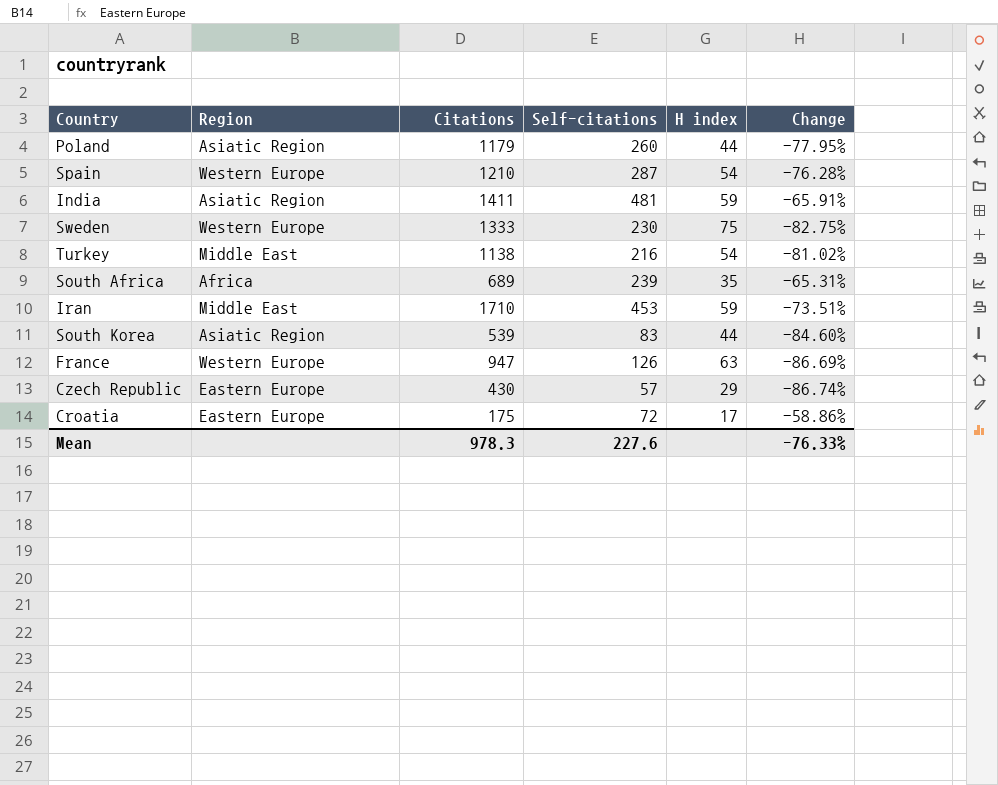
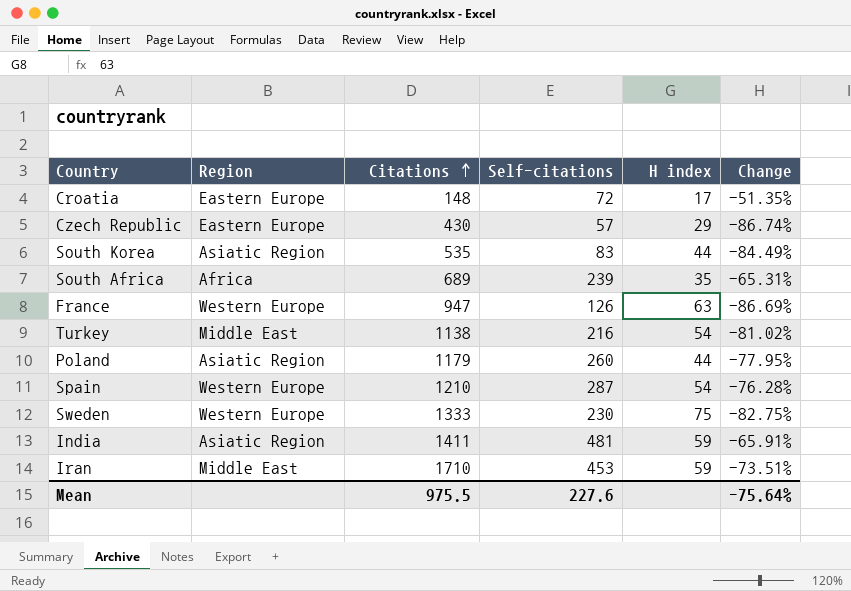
row order: none -> Citations ascending
Croatia | Citations: 175 -> 148
Croatia | Change: -58.86% -> -51.35%
South Korea | Citations: 539 -> 535
South Korea | Change: -84.60% -> -84.49%
Mean | Citations: 978.3 -> 975.5
Mean | Change: -76.33% -> -75.64%

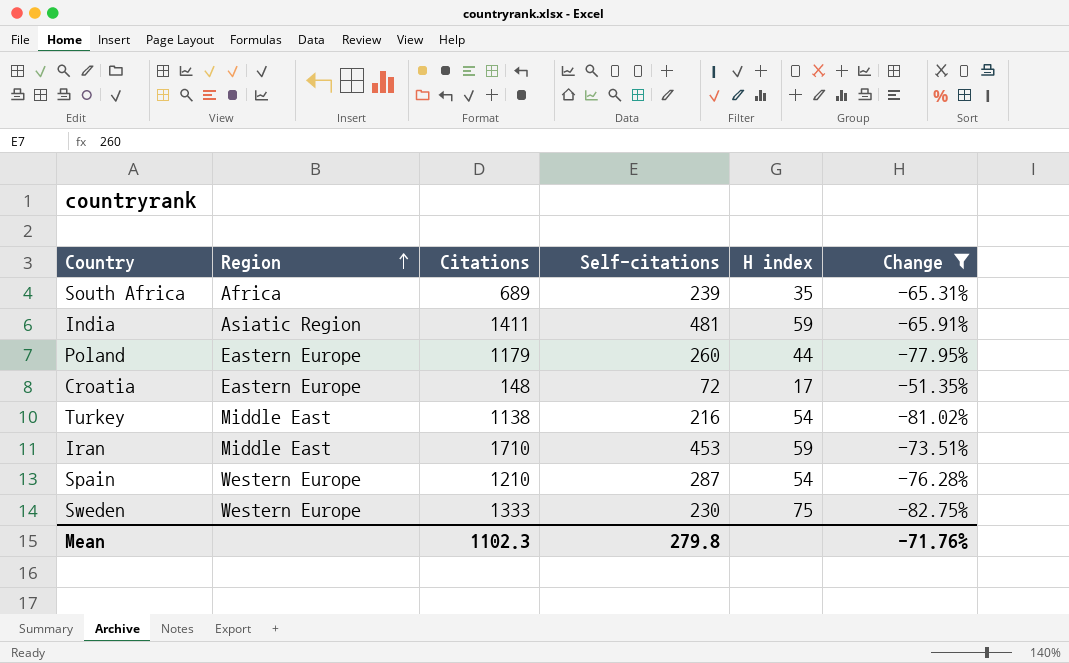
filter: none -> Change >= -82.75%
row order: Citations ascending -> Region ascending
Poland | Region: Asiatic Region -> Eastern Europe
Mean | Citations: 975.5 -> 1102.3
Mean | Self-citations: 227.6 -> 279.8
Mean | Change: -75.64% -> -71.76%

